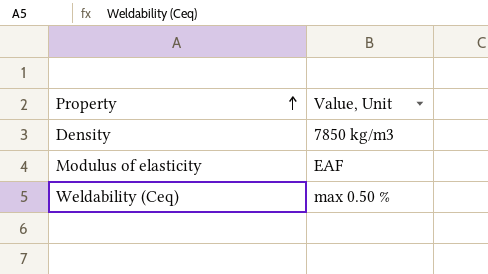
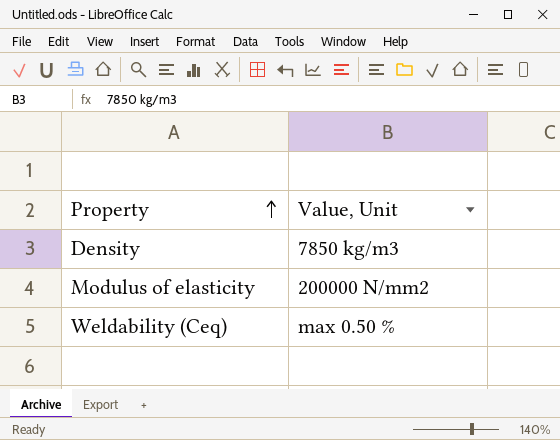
Modulus of elasticity | Value, Unit: EAF -> 200000 N/mm2

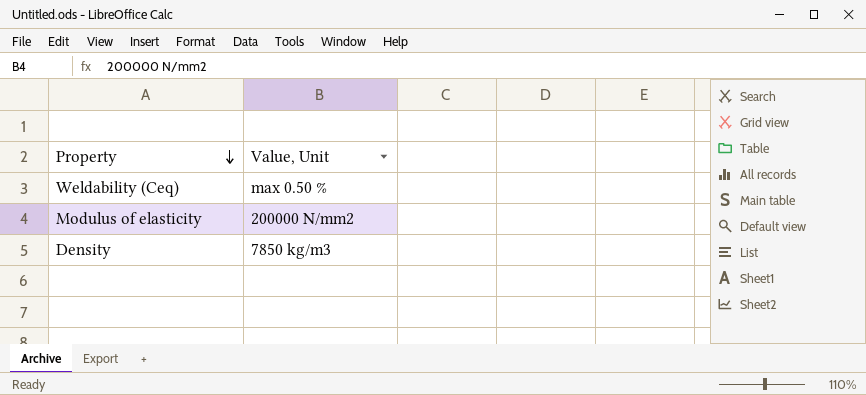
row order: Property ascending -> Property descending

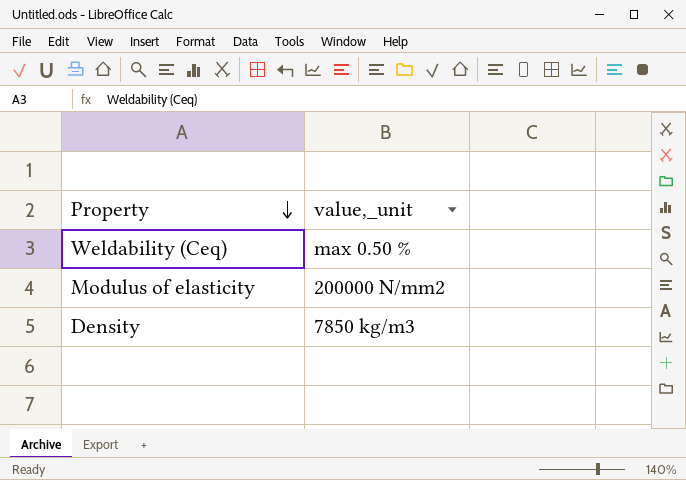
column name: Value, Unit -> value,_unit

